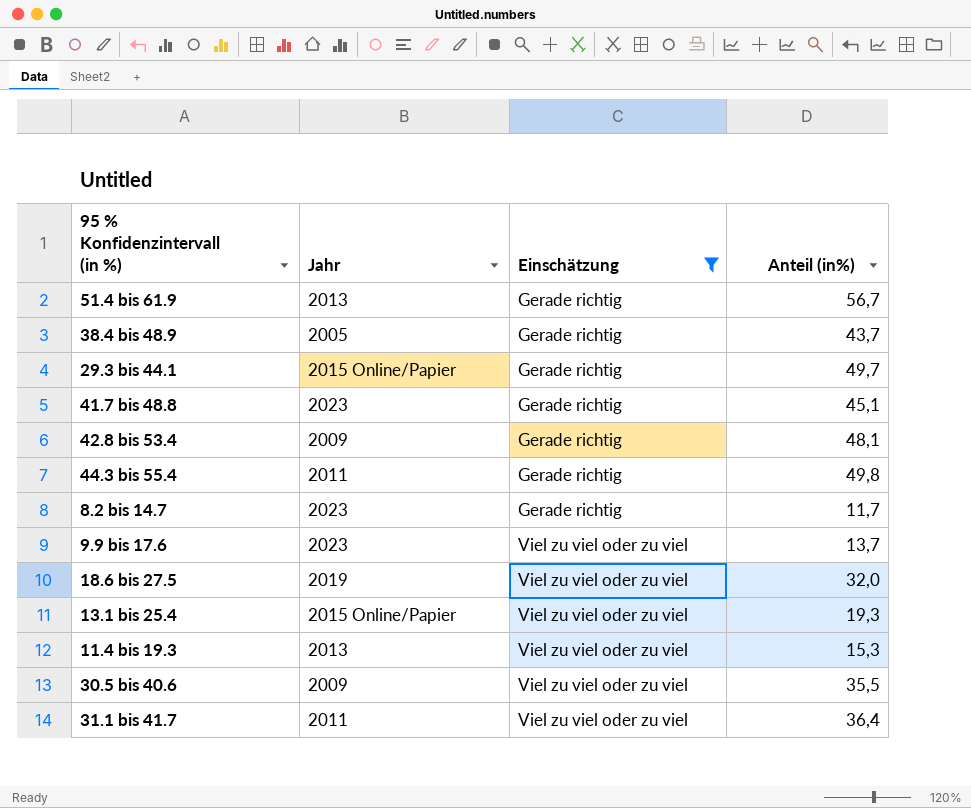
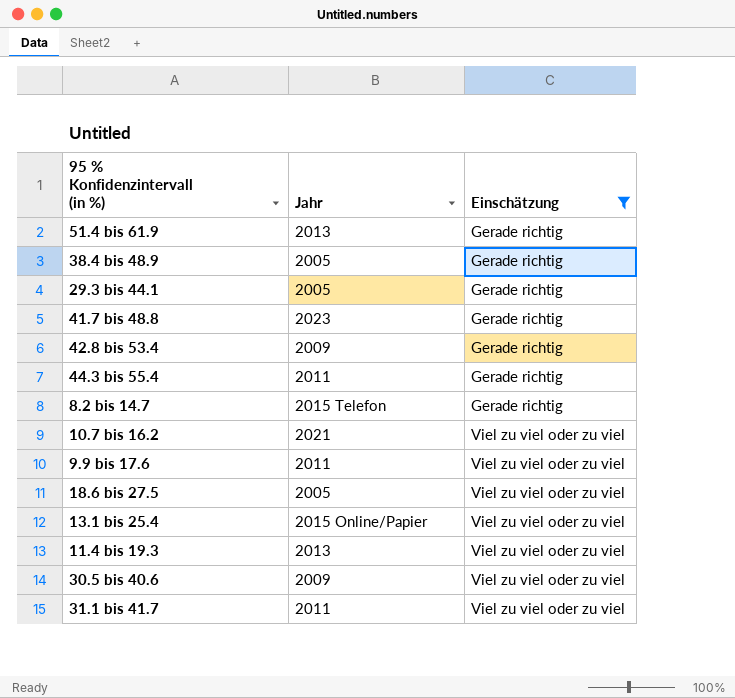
column Anteil (in%) | position: 4 -> none
29.3 bis 44.1 | Jahr: 2015 Online/Papier -> 2005
8.2 bis 14.7 | Jahr: 2023 -> 2015 Telefon
row 10.7 bis 16.2: none -> 2021 | Viel zu viel oder zu viel
9.9 bis 17.6 | Jahr: 2023 -> 2011
18.6 bis 27.5 | Jahr: 2019 -> 2005

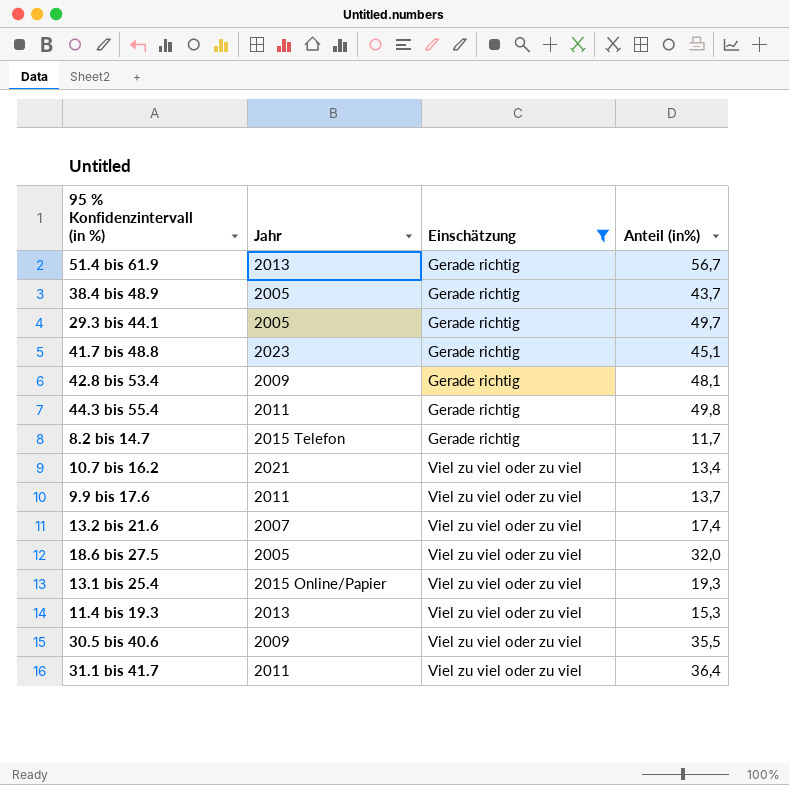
column Anteil (in%) | position: none -> 4
row 13.2 bis 21.6: none -> 2007 | Viel zu viel oder zu viel | 17,4

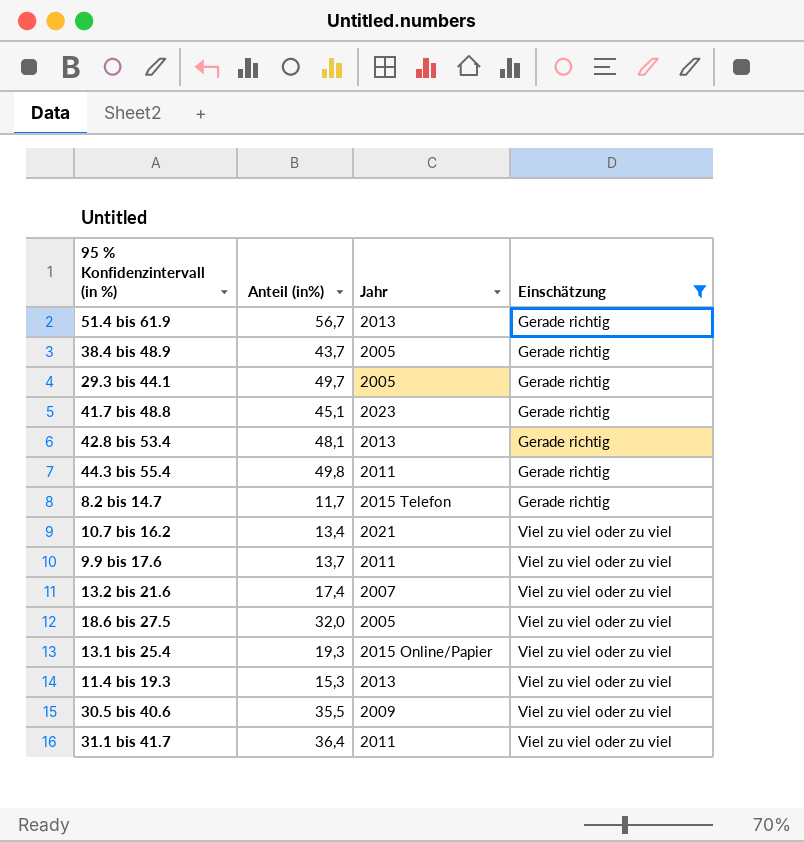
column Anteil (in%) | position: 4 -> 2
42.8 bis 53.4 | Jahr: 2009 -> 2013

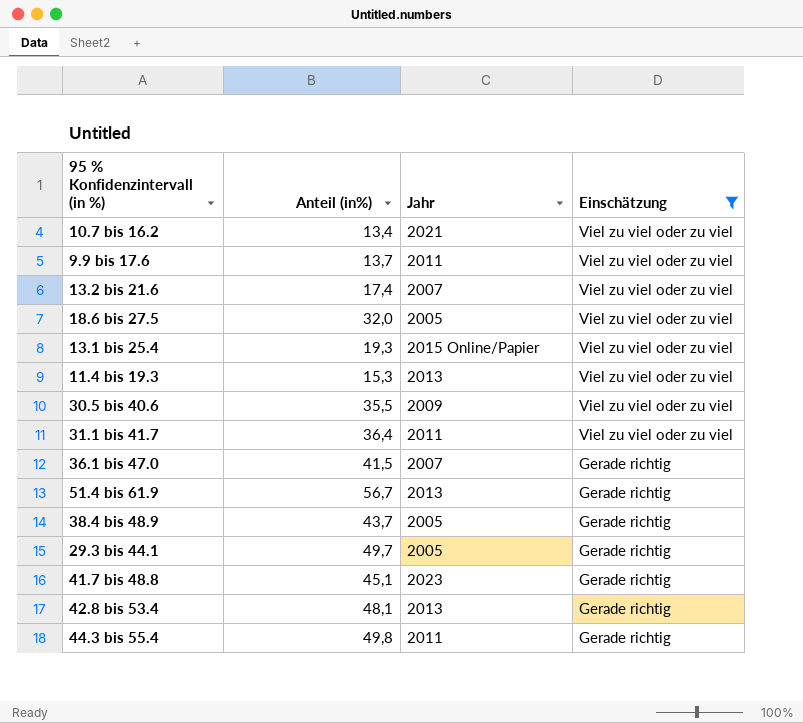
row order: Einschätzung ascending -> Einschätzung descending
row 8.2 bis 14.7: 11,7 | 2015 Telefon | Gerade richtig -> none
row 36.1 bis 47.0: none -> 41,5 | 2007 | Gerade richtig

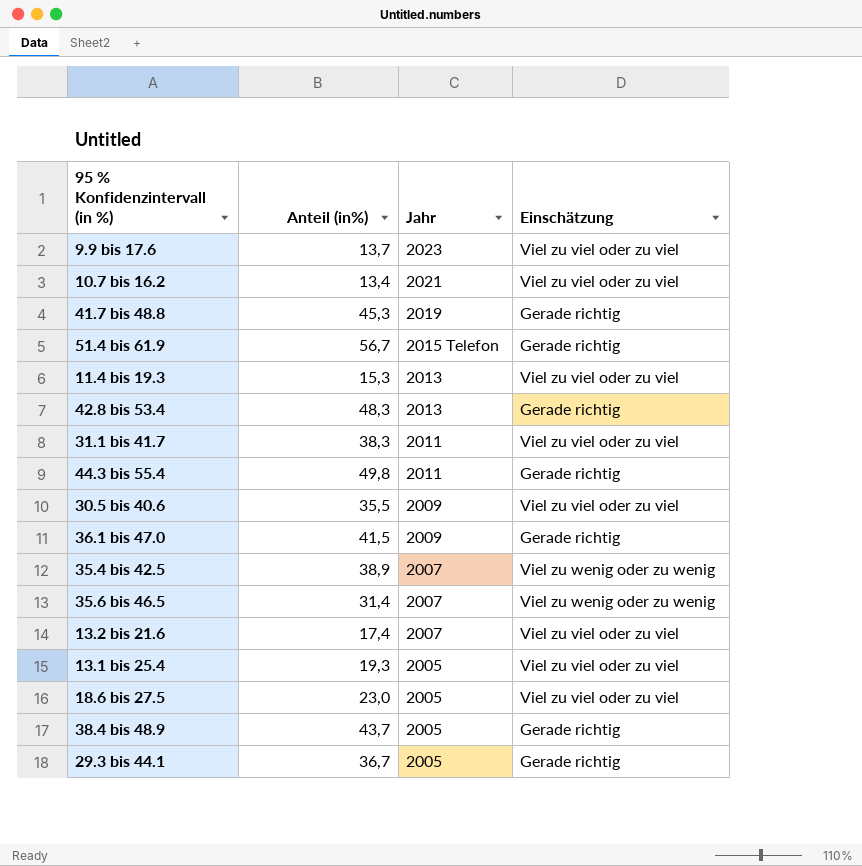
filter: Einschätzung != Viel zu wenig oder zu wenig -> none
row order: Einschätzung descending -> Jahr descending
9.9 bis 17.6 | Jahr: 2011 -> 2023
41.7 bis 48.8 | Anteil (in%): 45,1 -> 45,3
41.7 bis 48.8 | Jahr: 2023 -> 2019
51.4 bis 61.9 | Jahr: 2013 -> 2015 Telefon
42.8 bis 53.4 | Anteil (in%): 48,1 -> 48,3
31.1 bis 41.7 | Anteil (in%): 36,4 -> 38,3
36.1 bis 47.0 | Jahr: 2007 -> 2009
13.1 bis 25.4 | Jahr: 2015 Online/Papier -> 2005
18.6 bis 27.5 | Anteil (in%): 32,0 -> 23,0
29.3 bis 44.1 | Anteil (in%): 49,7 -> 36,7

